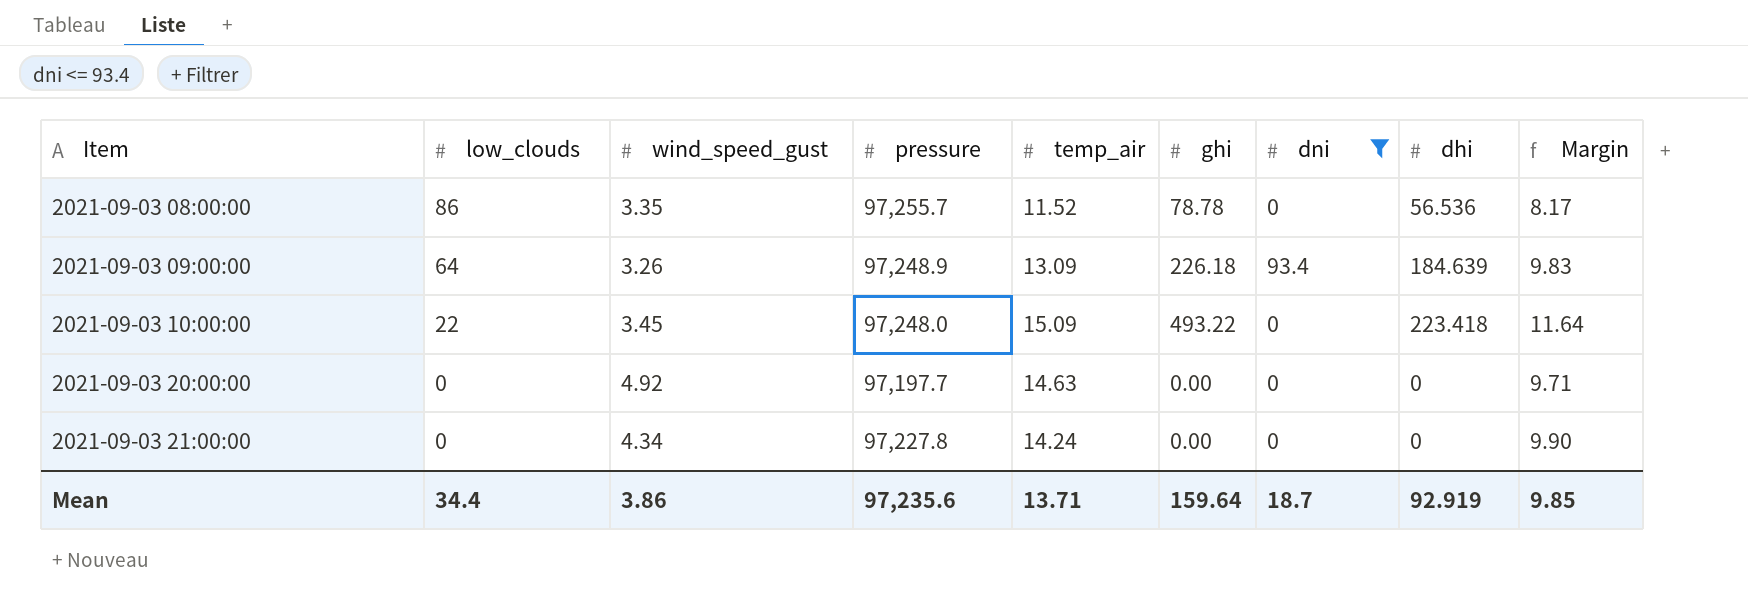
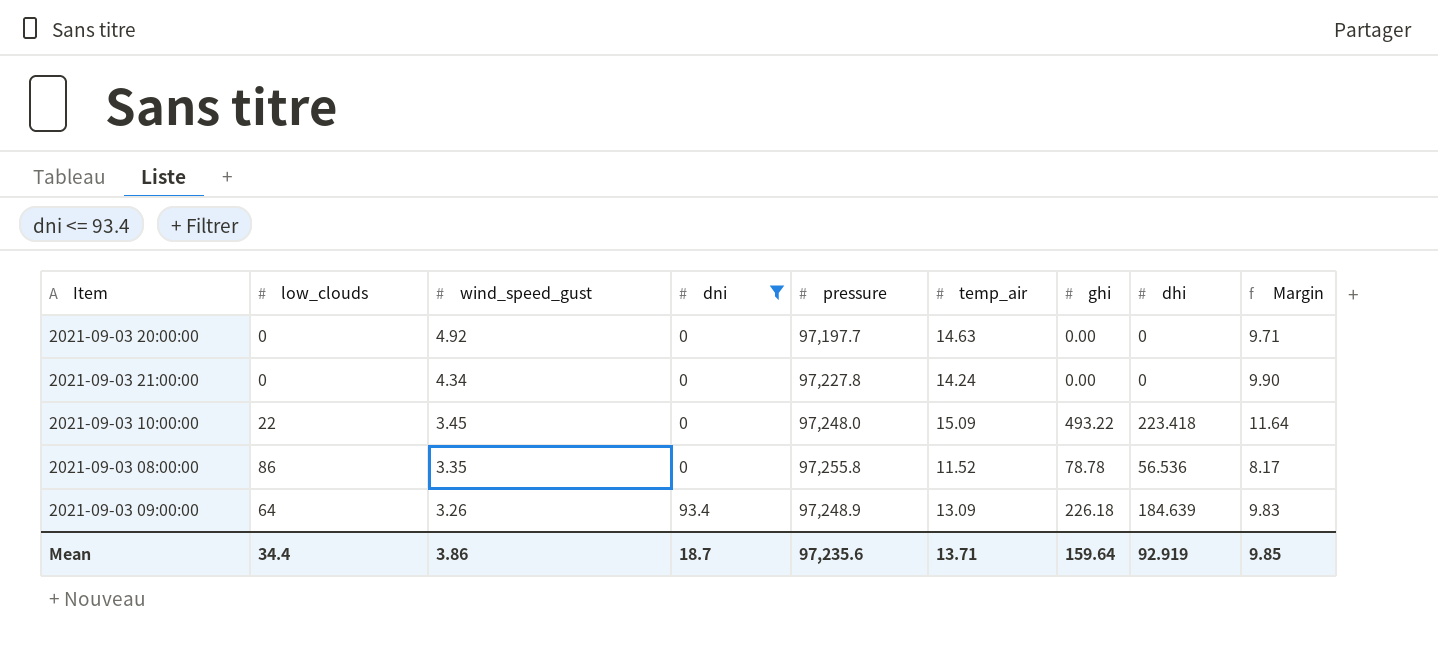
row order: Item ascending -> wind_speed_gust descending
column dni | position: 7 -> 4
2021-09-03 08:00:00 | pressure: 97,255.7 -> 97,255.8

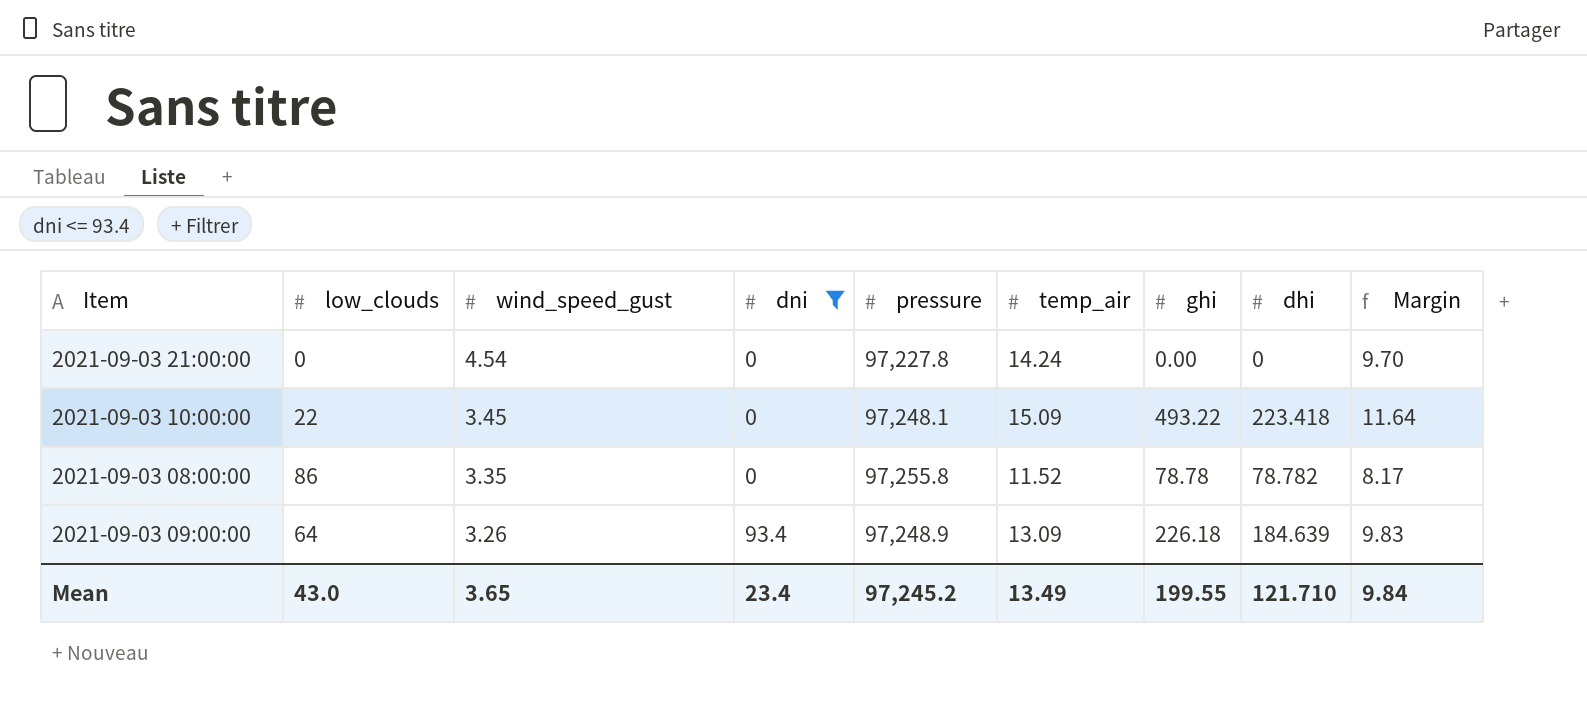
row 2021-09-03 20:00:00: 0 | 4.92 | 0 | 97,197.7 | 14.63 | 0.00 | 0 | 9.71 -> none
2021-09-03 21:00:00 | wind_speed_gust: 4.34 -> 4.54
2021-09-03 21:00:00 | Margin: 9.90 -> 9.70
2021-09-03 10:00:00 | pressure: 97,248.0 -> 97,248.1
2021-09-03 08:00:00 | dhi: 56.536 -> 78.782
Mean | low_clouds: 34.4 -> 43.0
Mean | wind_speed_gust: 3.86 -> 3.65
Mean | dni: 18.7 -> 23.4
Mean | pressure: 97,235.6 -> 97,245.2
Mean | temp_air: 13.71 -> 13.49
Mean | ghi: 159.64 -> 199.55
Mean | dhi: 92.919 -> 121.710
Mean | Margin: 9.85 -> 9.84

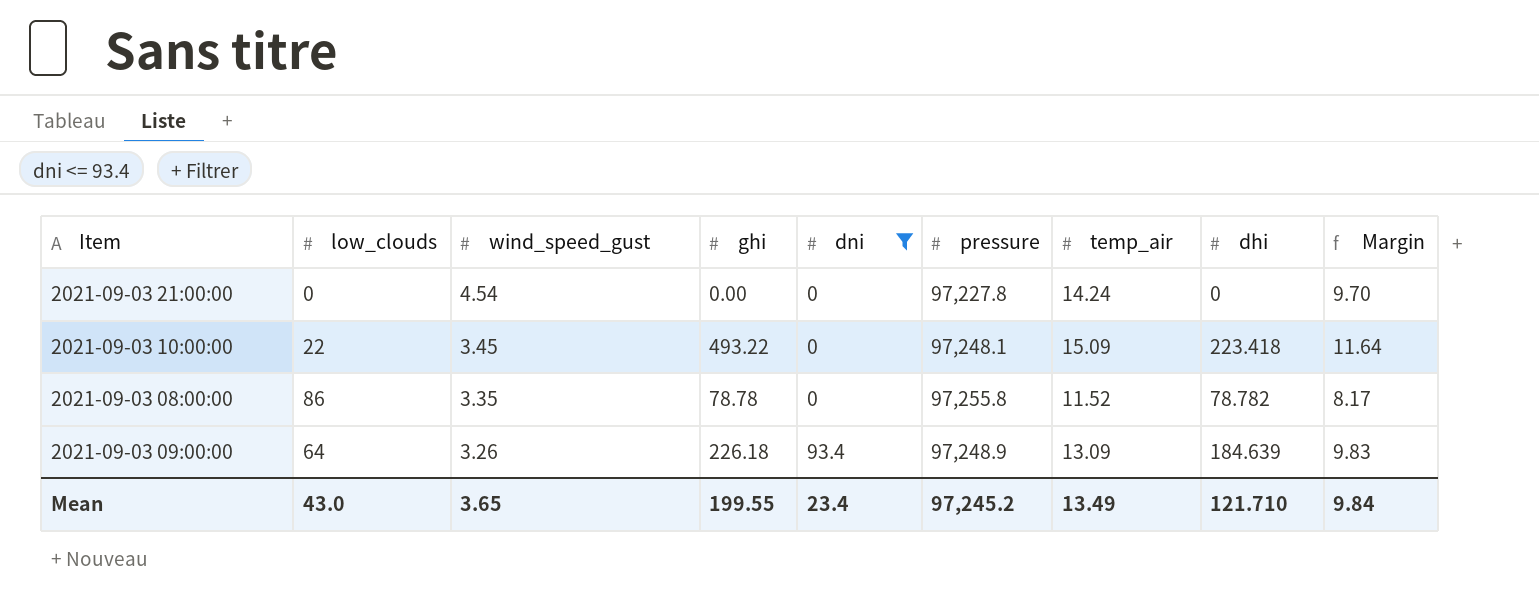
column ghi | position: 7 -> 4

